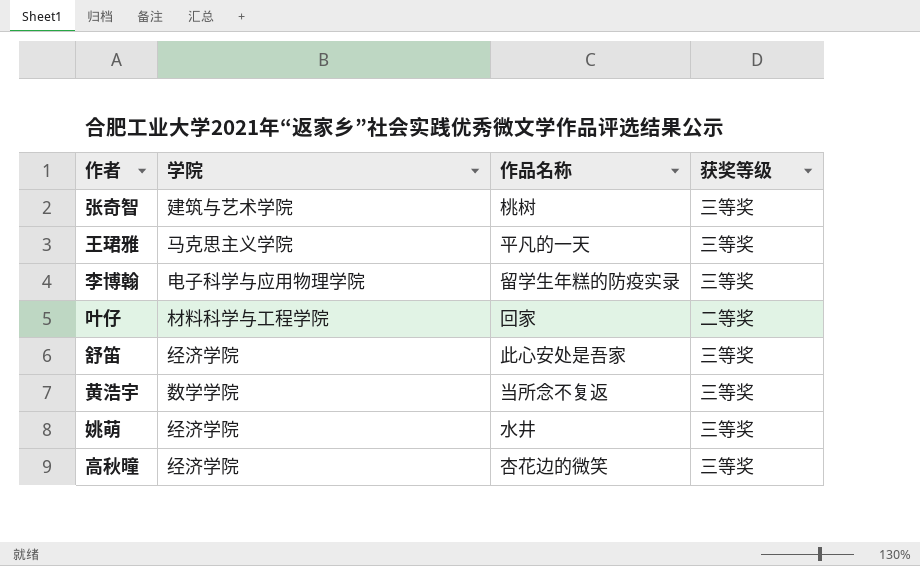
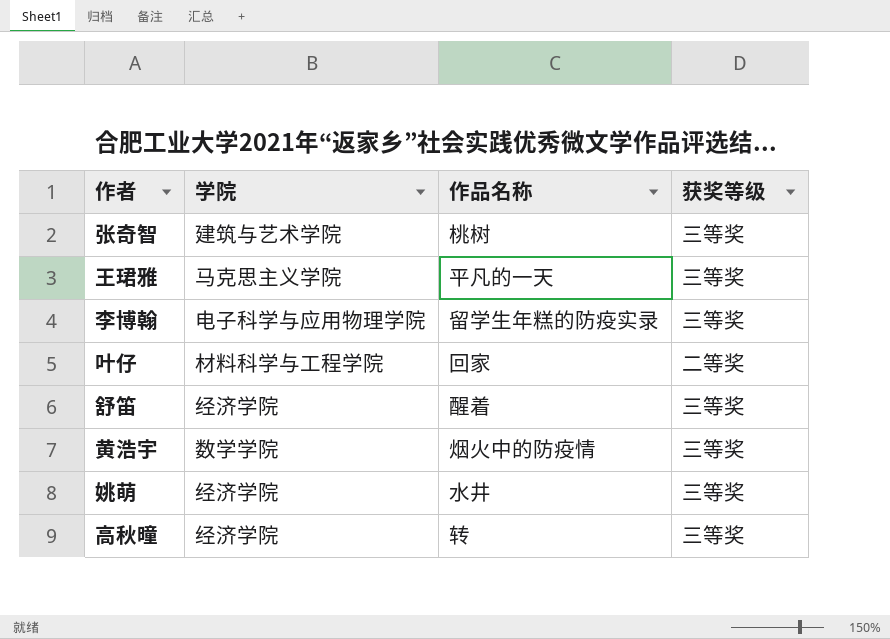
舒笛 | 作品名称: 此心安处是吾家 -> 醒着
黄浩宇 | 作品名称: 当所念不复返 -> 烟火中的防疫情
高秋曈 | 作品名称: 杏花边的微笑 -> 转

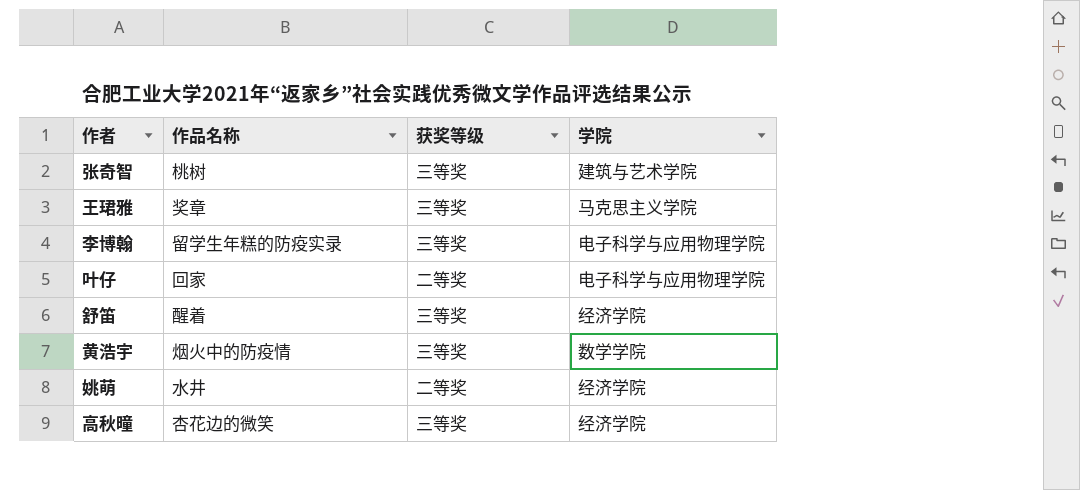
column 学院 | position: 2 -> 4
王珺雅 | 作品名称: 平凡的一天 -> 奖章
叶仔 | 学院: 材料科学与工程学院 -> 电子科学与应用物理学院
姚萌 | 获奖等级: 三等奖 -> 二等奖
高秋曈 | 作品名称: 转 -> 杏花边的微笑

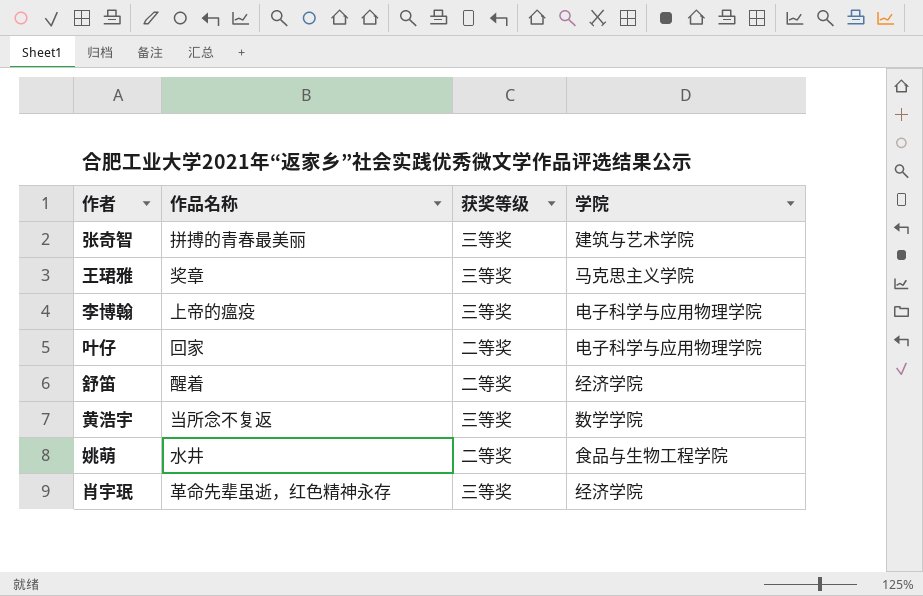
row 高秋曈: 杏花边的微笑 | 三等奖 | 经济学院 -> none
张奇智 | 作品名称: 桃树 -> 拼搏的青春最美丽
李博翰 | 作品名称: 留学生年糕的防疫实录 -> 上帝的瘟疫
舒笛 | 获奖等级: 三等奖 -> 二等奖
黄浩宇 | 作品名称: 烟火中的防疫情 -> 当所念不复返
姚萌 | 学院: 经济学院 -> 食品与生物工程学院
row 肖宇珉: none -> 革命先辈虽逝，红色精神永存 | 三等奖 | 经济学院

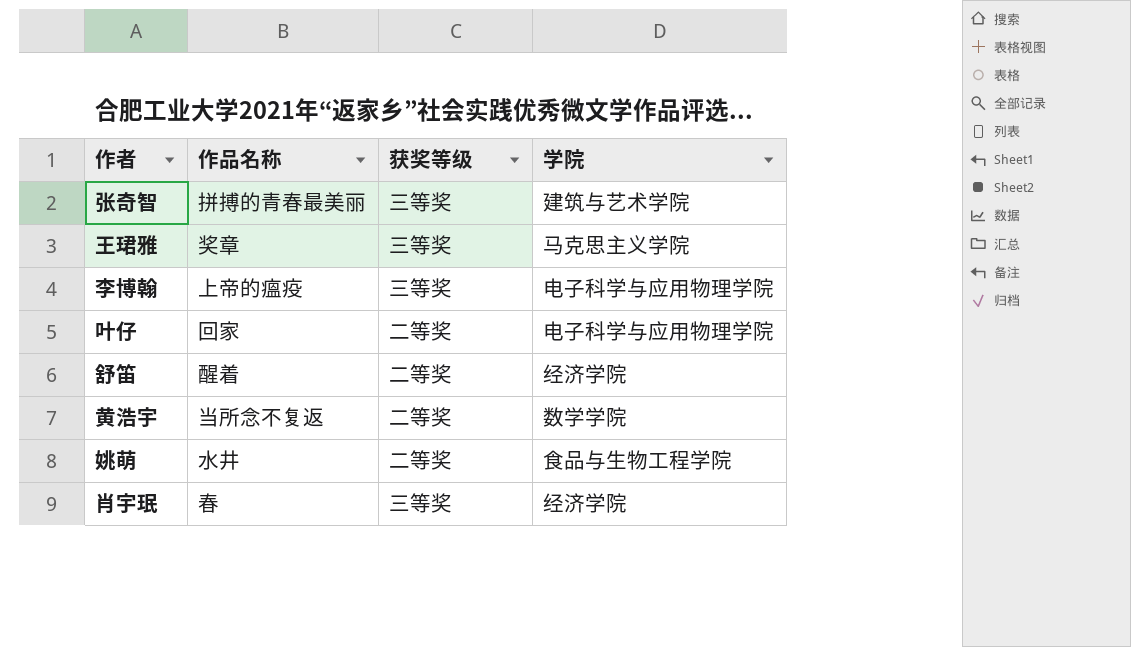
黄浩宇 | 获奖等级: 三等奖 -> 二等奖
肖宇珉 | 作品名称: 革命先辈虽逝，红色精神永存 -> 春

